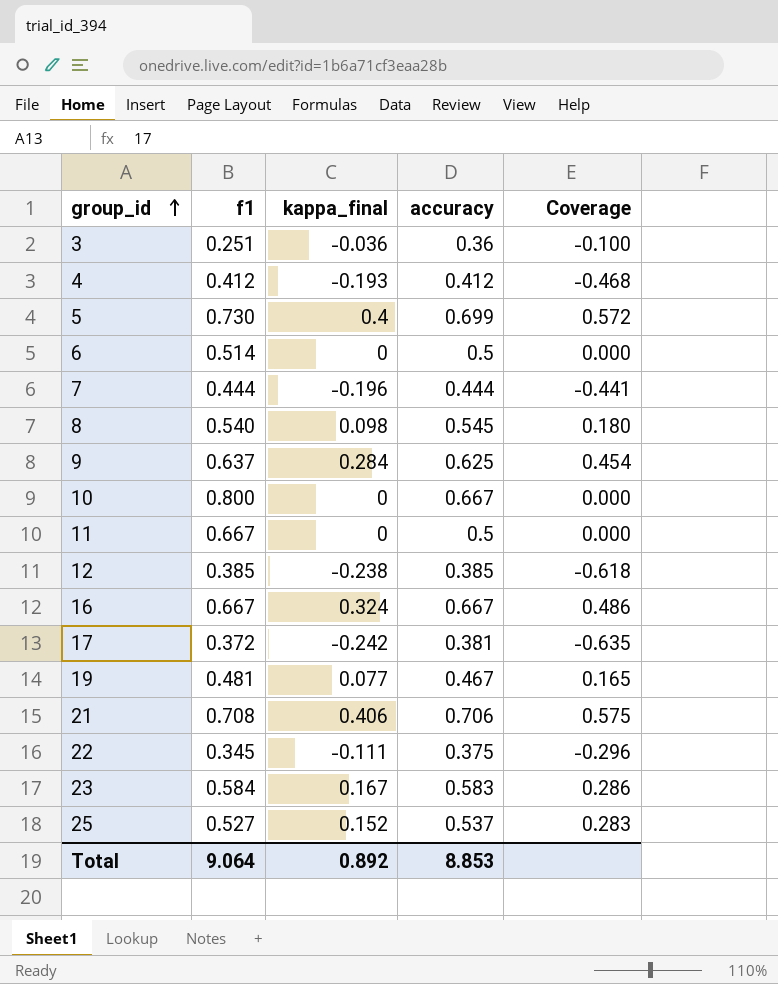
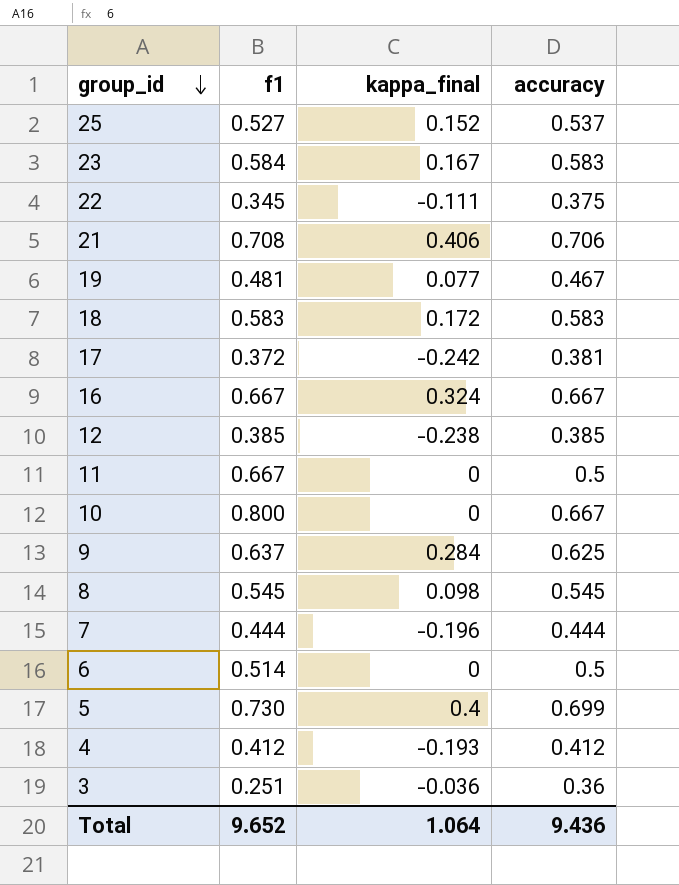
row order: group_id ascending -> group_id descending
column Coverage | formula: [kappa_final] / [accuracy] -> none
row 18: none -> 0.583 | 0.172 | 0.583
8 | f1: 0.540 -> 0.545
Total | f1: 9.064 -> 9.652
Total | kappa_final: 0.892 -> 1.064
Total | accuracy: 8.853 -> 9.436

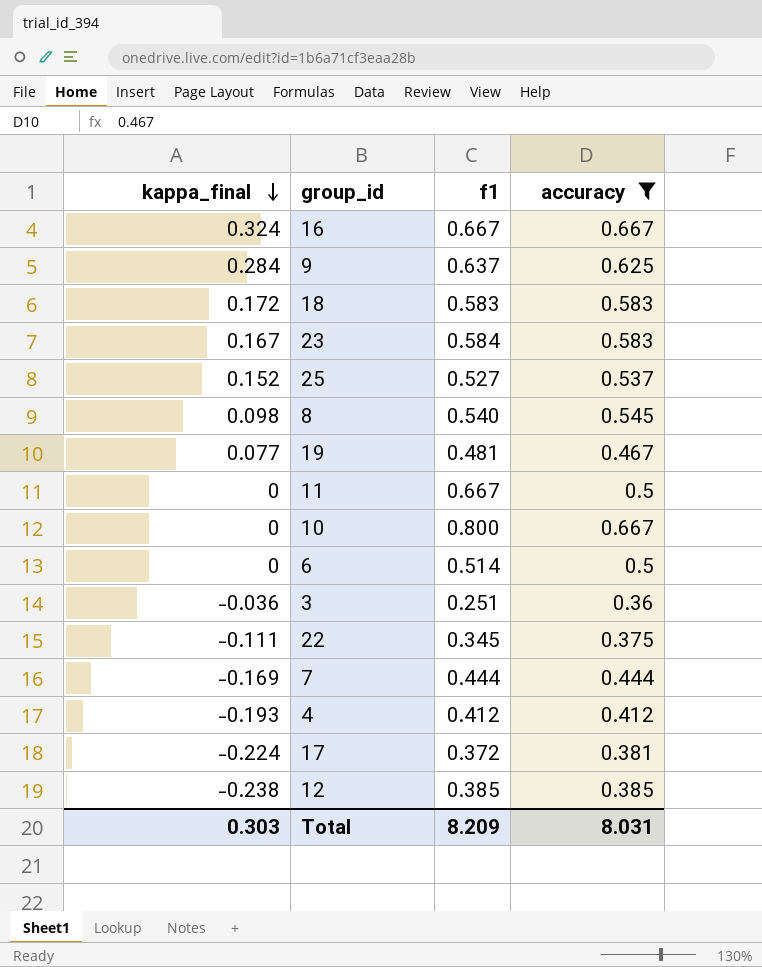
filter: none -> accuracy <= 0.667
row order: group_id descending -> kappa_final descending
column kappa_final | position: 3 -> 1
8 | f1: 0.545 -> 0.540
7 | kappa_final: -0.196 -> -0.169
17 | kappa_final: -0.242 -> -0.224
Total | kappa_final: 1.064 -> 0.303
Total | f1: 9.652 -> 8.209
Total | accuracy: 9.436 -> 8.031

